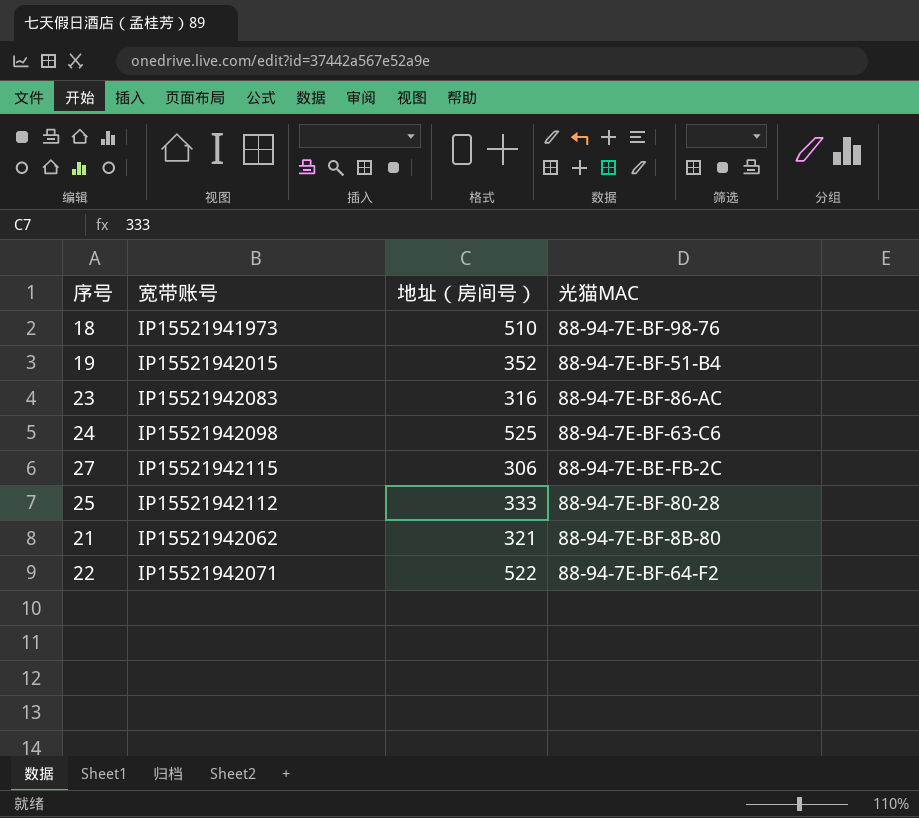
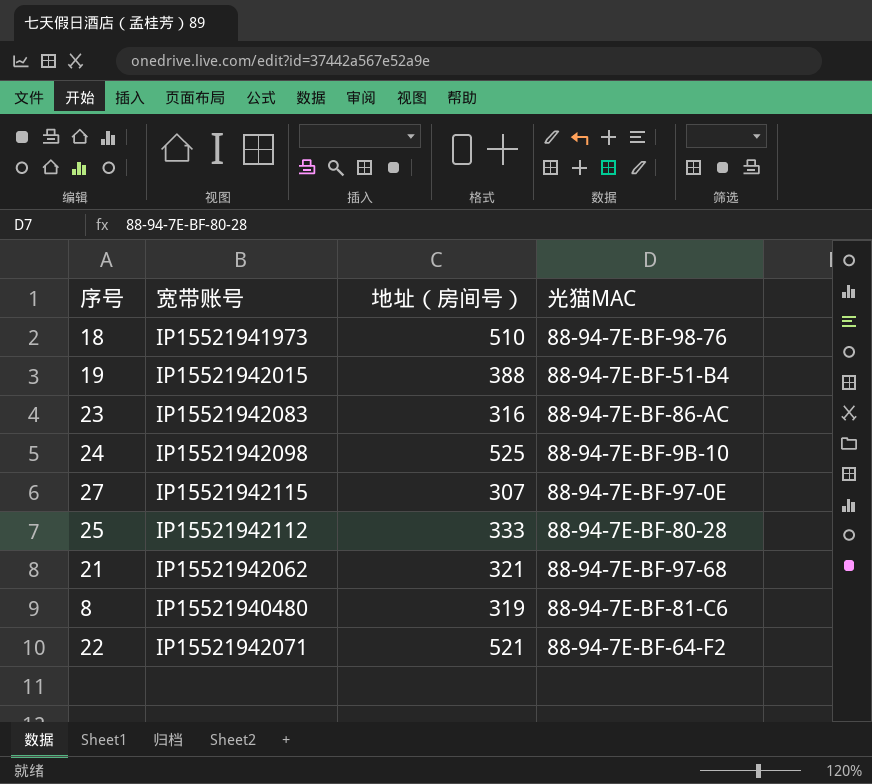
19 | 地址（房间号）: 352 -> 388
24 | 光猫MAC: 88-94-7E-BF-63-C6 -> 88-94-7E-BF-9B-10
27 | 地址（房间号）: 306 -> 307
27 | 光猫MAC: 88-94-7E-BE-FB-2C -> 88-94-7E-BF-97-0E
21 | 光猫MAC: 88-94-7E-BF-8B-80 -> 88-94-7E-BF-97-68
row 8: none -> IP15521940480 | 319 | 88-94-7E-BF-81-C6
22 | 地址（房间号）: 522 -> 521

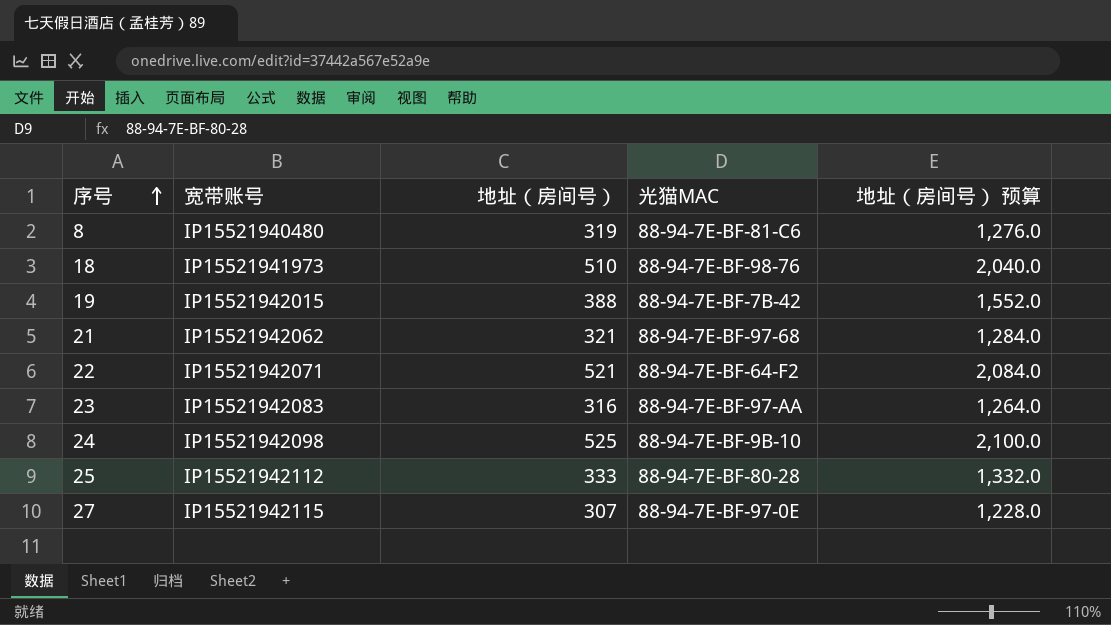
row order: none -> 序号 ascending
column 地址（房间号） 预算 | formula: none -> [地址（房间号）] * 4
19 | 光猫MAC: 88-94-7E-BF-51-B4 -> 88-94-7E-BF-7B-42
23 | 光猫MAC: 88-94-7E-BF-86-AC -> 88-94-7E-BF-97-AA

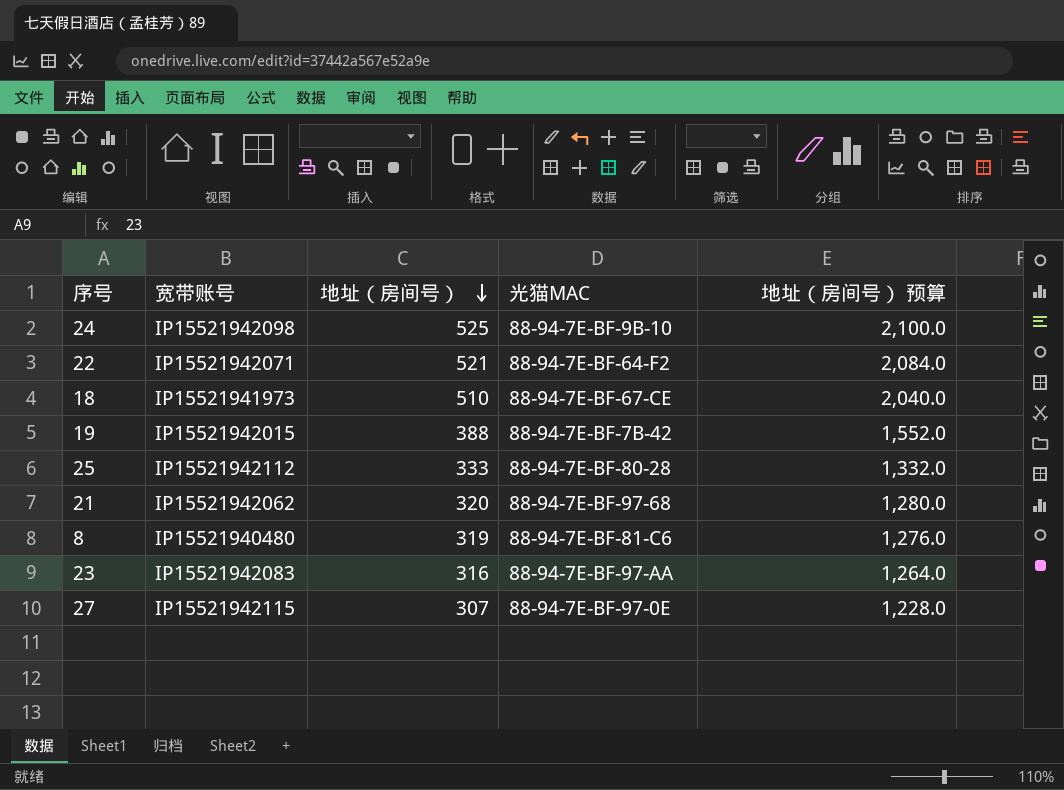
row order: 序号 ascending -> 地址（房间号） descending
18 | 光猫MAC: 88-94-7E-BF-98-76 -> 88-94-7E-BF-67-CE
21 | 地址（房间号）: 321 -> 320
21 | 地址（房间号） 预算: 1,284.0 -> 1,280.0

